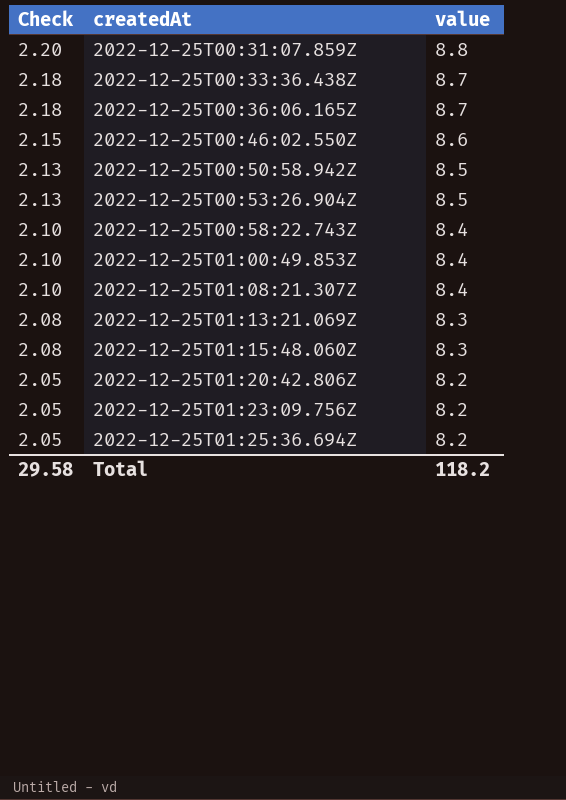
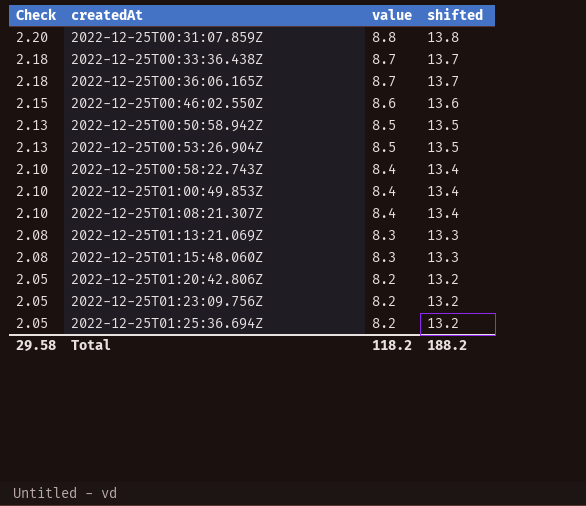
column shifted | formula: none -> [value] + 5

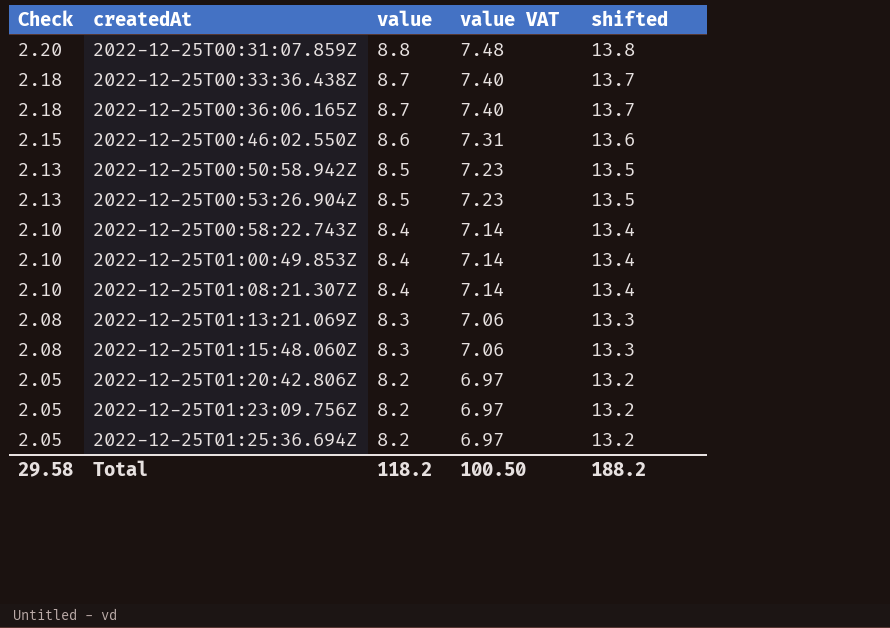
column value VAT | formula: none -> [value] * 0.85

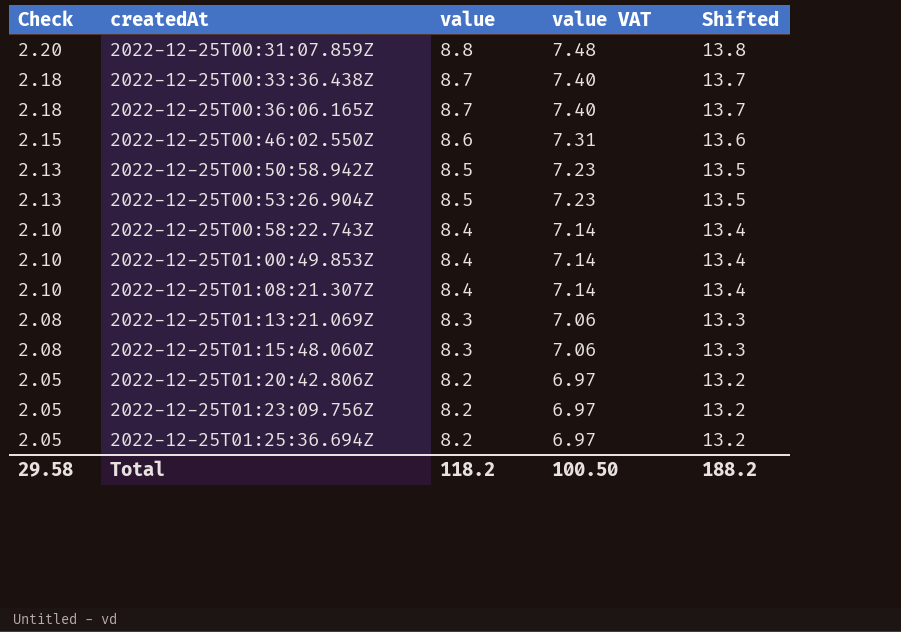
column name: shifted -> Shifted

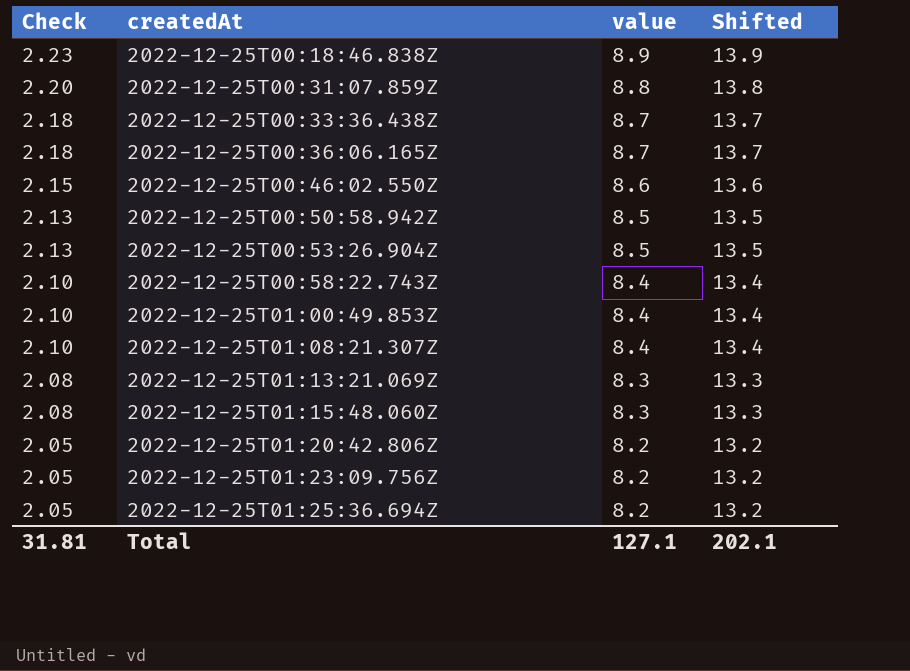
column value VAT | formula: [value] * 0.85 -> none
row 2022-12-25T00:18:46.838Z: none -> 2.23 | 8.9 | 13.9
Total | Check: 29.58 -> 31.81
Total | value: 118.2 -> 127.1
Total | Shifted: 188.2 -> 202.1

